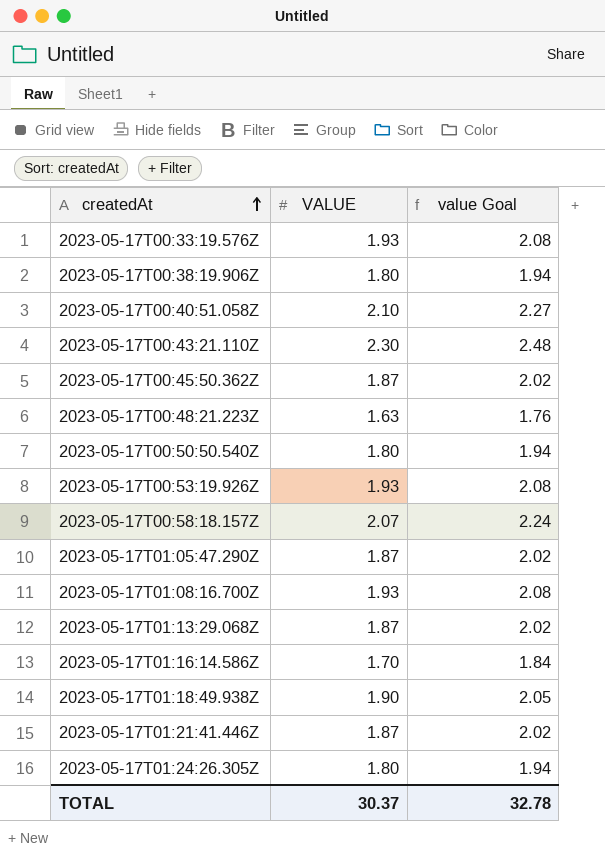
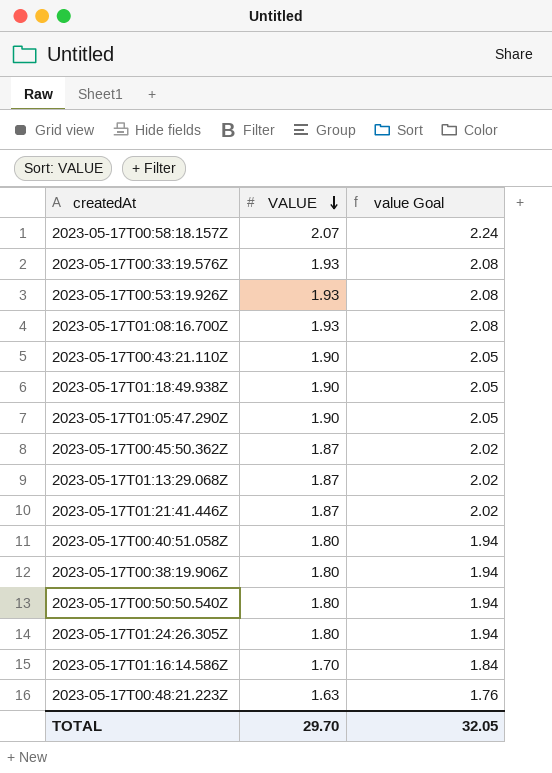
row order: createdAt ascending -> VALUE descending
2023-05-17T00:43:21.110Z | VALUE: 2.30 -> 1.90
2023-05-17T00:43:21.110Z | value Goal: 2.48 -> 2.05
2023-05-17T01:05:47.290Z | VALUE: 1.87 -> 1.90
2023-05-17T01:05:47.290Z | value Goal: 2.02 -> 2.05
2023-05-17T00:40:51.058Z | VALUE: 2.10 -> 1.80
2023-05-17T00:40:51.058Z | value Goal: 2.27 -> 1.94
TOTAL | VALUE: 30.37 -> 29.70
TOTAL | value Goal: 32.78 -> 32.05

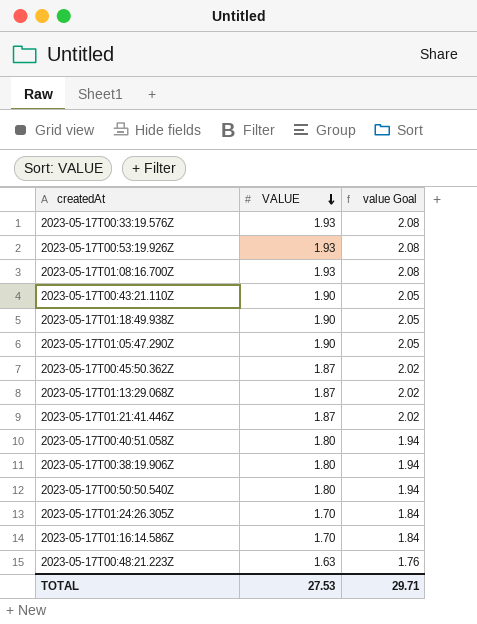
row 2023-05-17T00:58:18.157Z: 2.07 | 2.24 -> none
2023-05-17T01:24:26.305Z | VALUE: 1.80 -> 1.70
2023-05-17T01:24:26.305Z | value Goal: 1.94 -> 1.84
TOTAL | VALUE: 29.70 -> 27.53
TOTAL | value Goal: 32.05 -> 29.71

